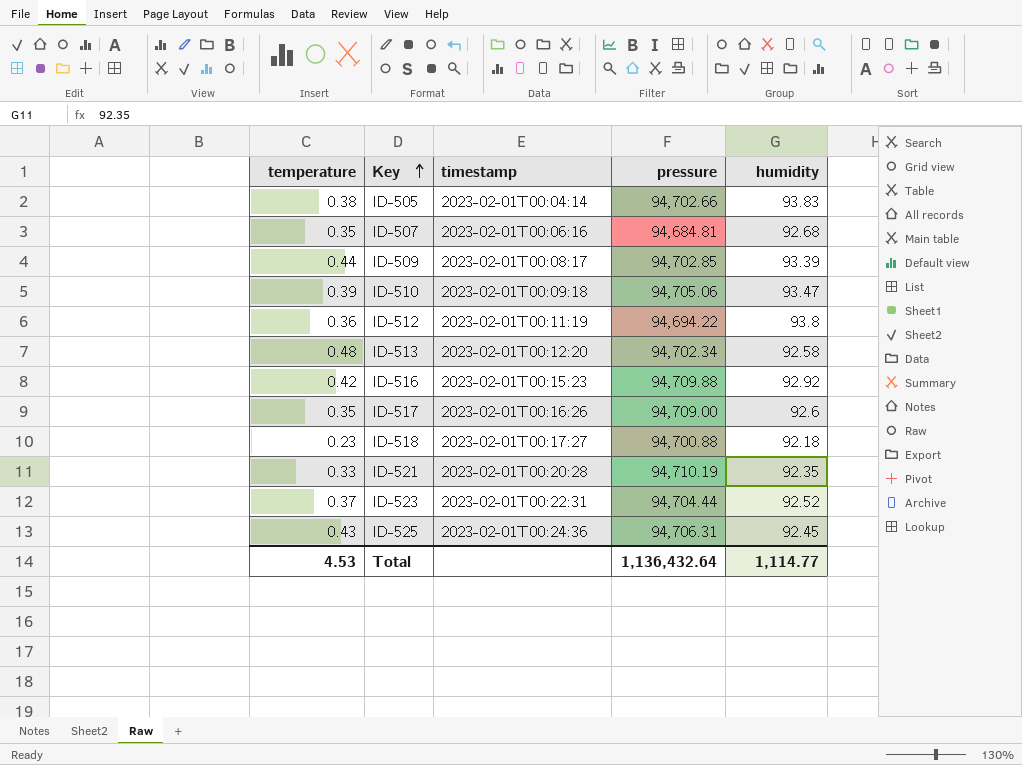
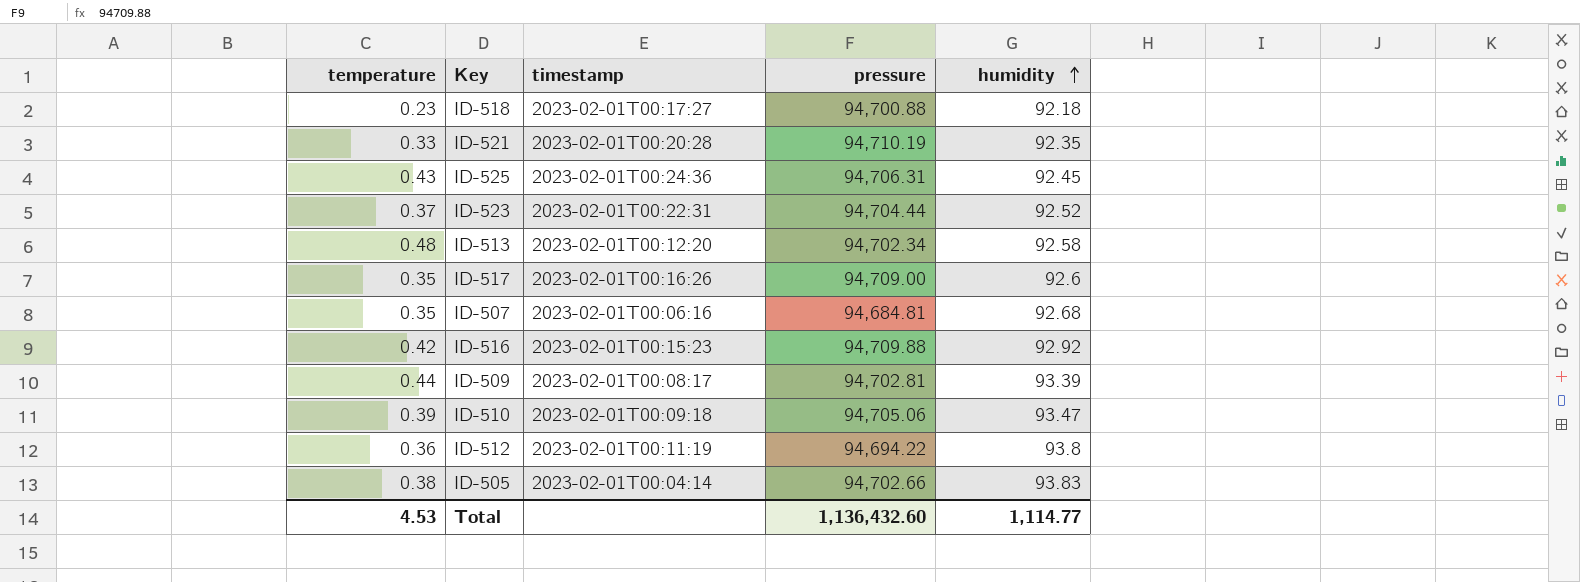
row order: Key ascending -> humidity ascending
ID-509 | pressure: 94,702.85 -> 94,702.81
Total | pressure: 1,136,432.64 -> 1,136,432.60

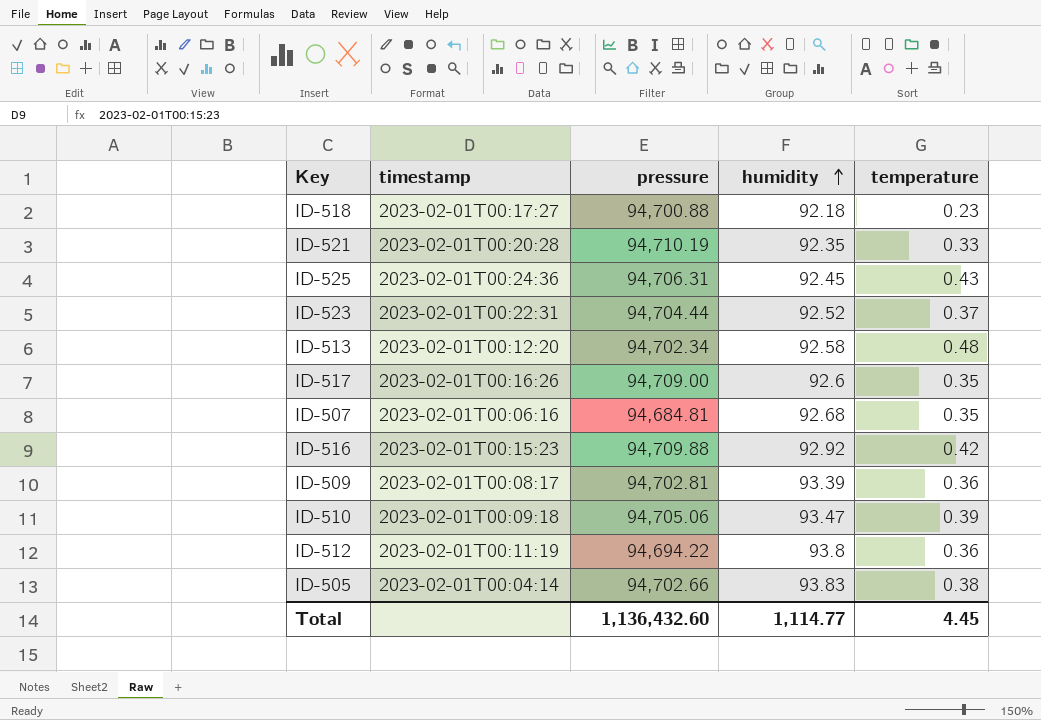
column temperature | position: 1 -> 5
ID-509 | temperature: 0.44 -> 0.36
Total | temperature: 4.53 -> 4.45

